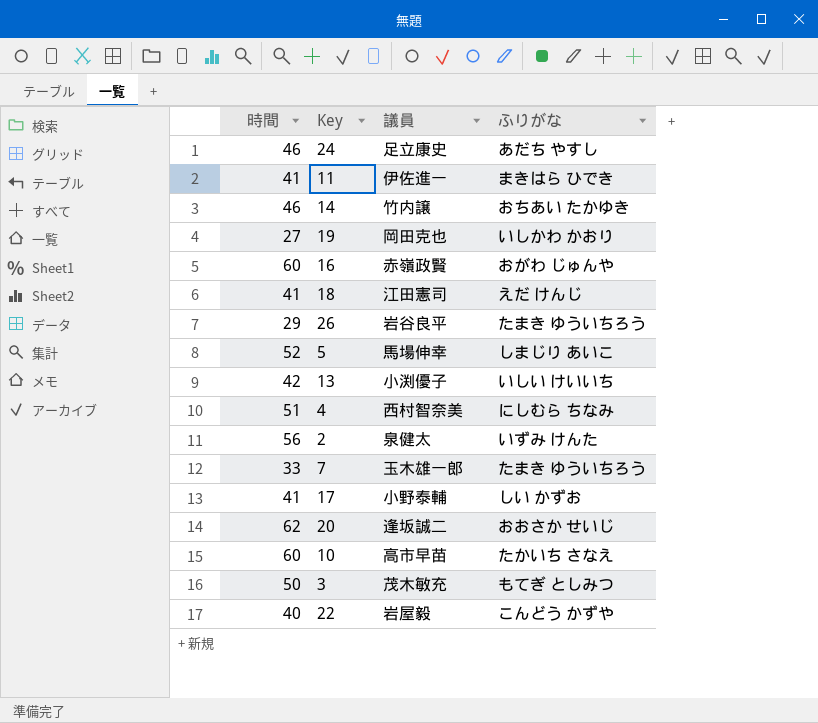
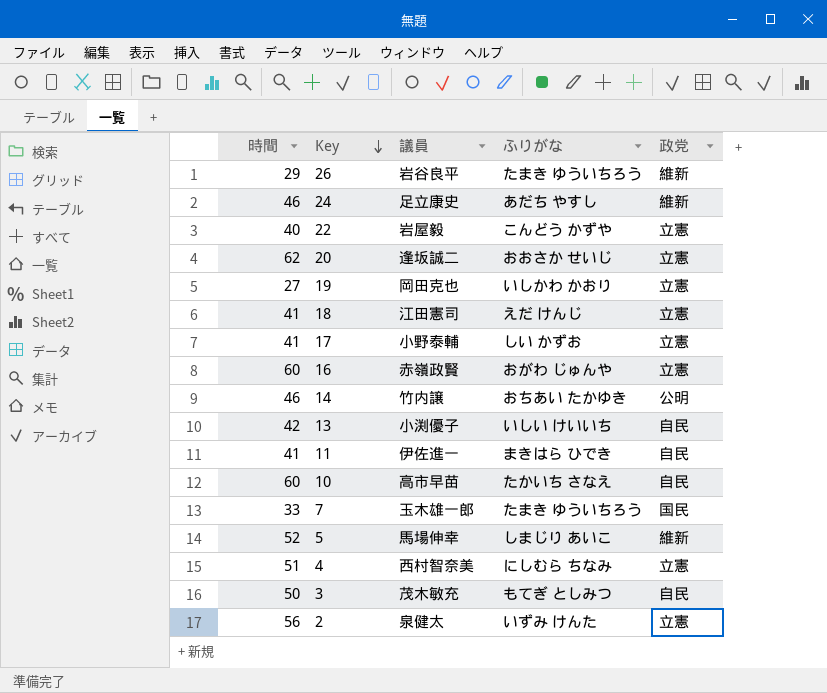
row order: none -> Key descending
column 政党 | position: none -> 5

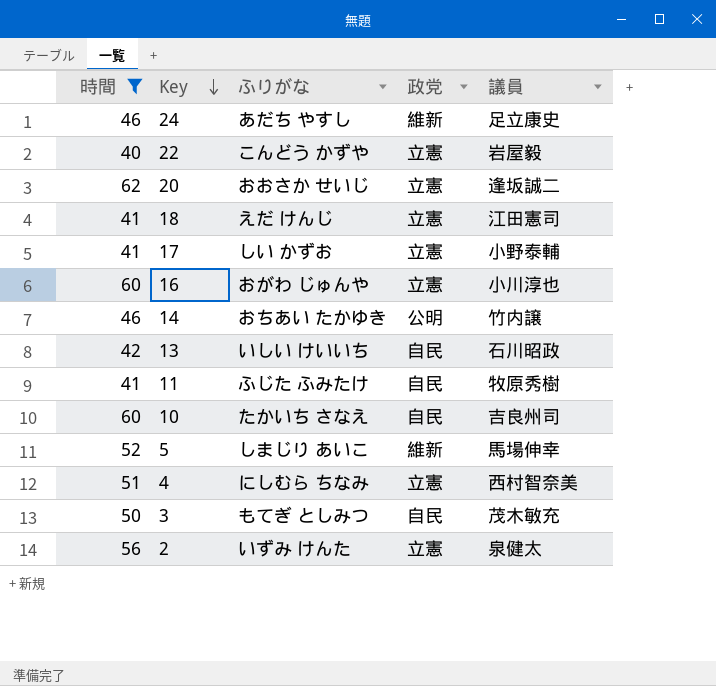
filter: none -> 時間 >= 40
column 議員 | position: 3 -> 5
16 | 議員: 赤嶺政賢 -> 小川淳也
13 | 議員: 小渕優子 -> 石川昭政
11 | ふりがな: まきはら ひでき -> ふじた ふみたけ
11 | 議員: 伊佐進一 -> 牧原秀樹
10 | 議員: 高市早苗 -> 吉良州司

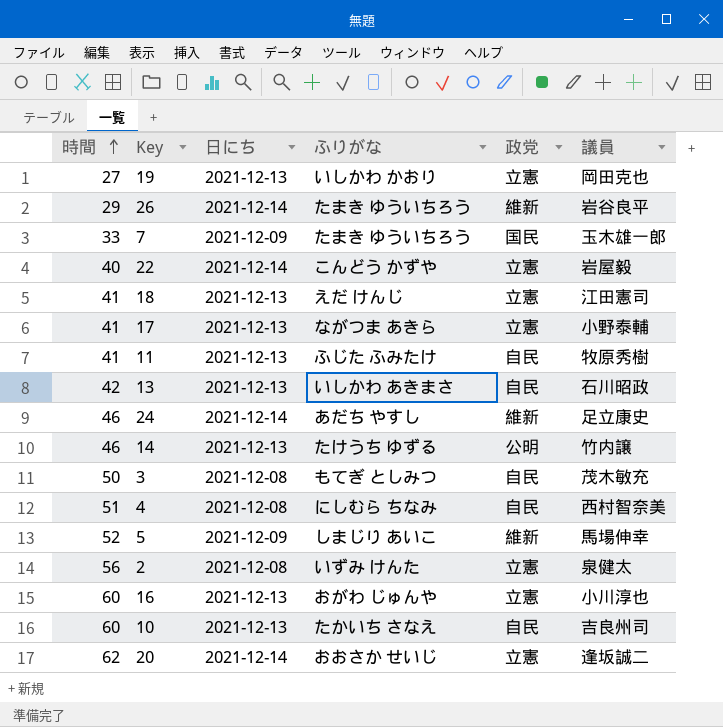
filter: 時間 >= 40 -> none
row order: Key descending -> 時間 ascending
column 日にち | position: none -> 3
17 | ふりがな: しい かずお -> ながつま あきら
13 | ふりがな: いしい けいいち -> いしかわ あきまさ
14 | ふりがな: おちあい たかゆき -> たけうち ゆずる
4 | 政党: 立憲 -> 自民

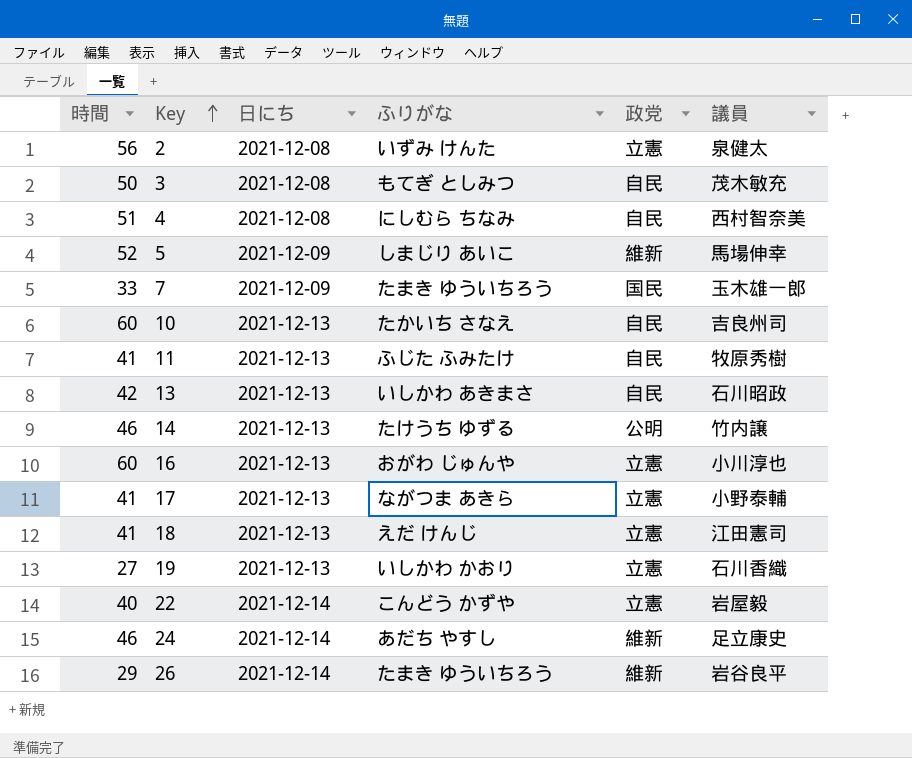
row order: 時間 ascending -> Key ascending
row 20: 62 | 2021-12-14 | おおさか せいじ | 立憲 | 逢坂誠二 -> none
19 | 議員: 岡田克也 -> 石川香織

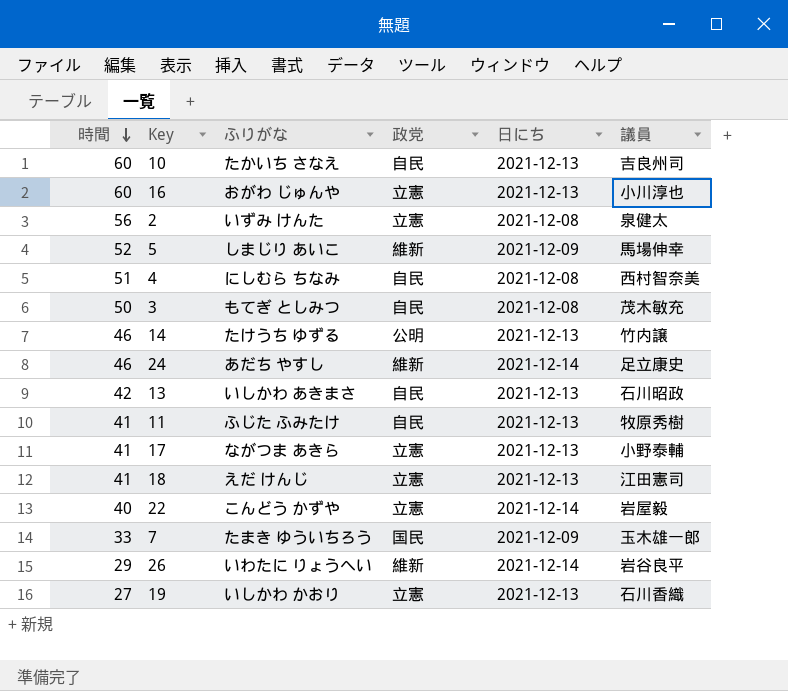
row order: Key ascending -> 時間 descending
column 日にち | position: 3 -> 5
26 | ふりがな: たまき ゆういちろう -> いわたに りょうへい

